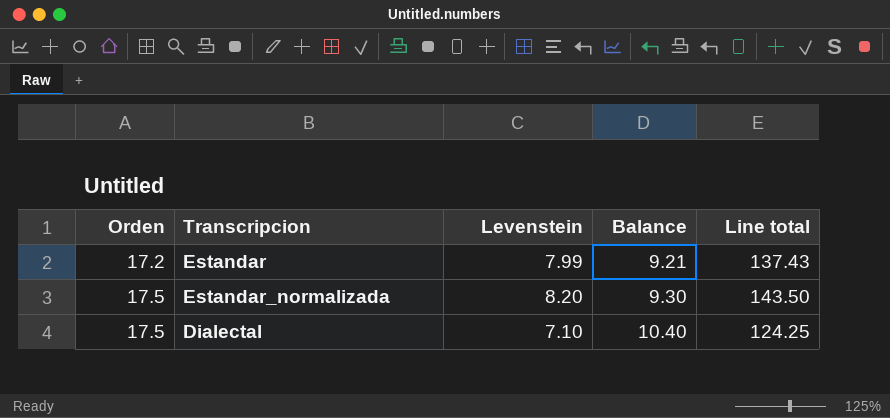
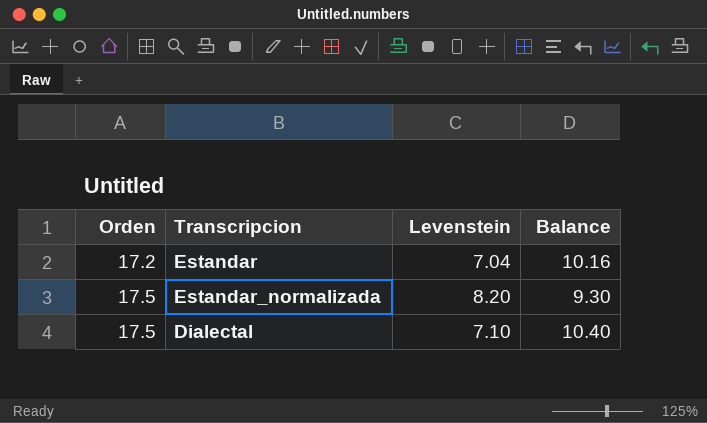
column Line total | formula: [Orden] * [Levenstein] -> none
Estandar | Levenstein: 7.99 -> 7.04
Estandar | Balance: 9.21 -> 10.16

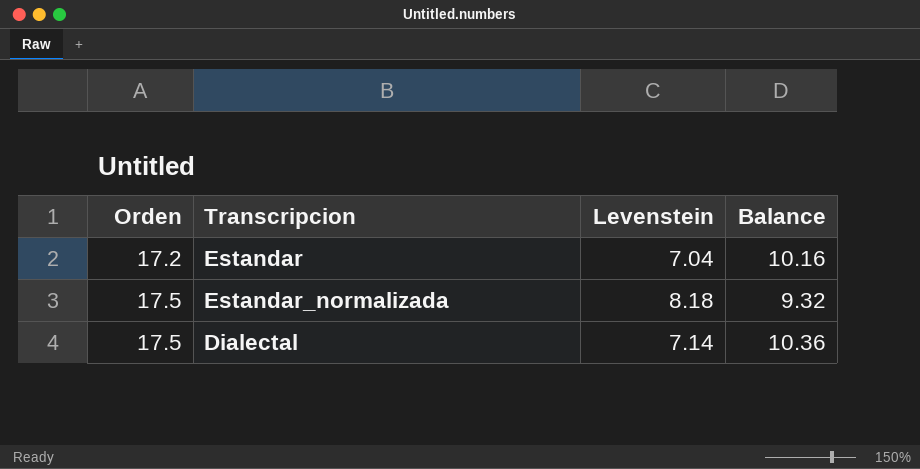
Estandar_normalizada | Levenstein: 8.20 -> 8.18
Estandar_normalizada | Balance: 9.30 -> 9.32
Dialectal | Levenstein: 7.10 -> 7.14
Dialectal | Balance: 10.40 -> 10.36

